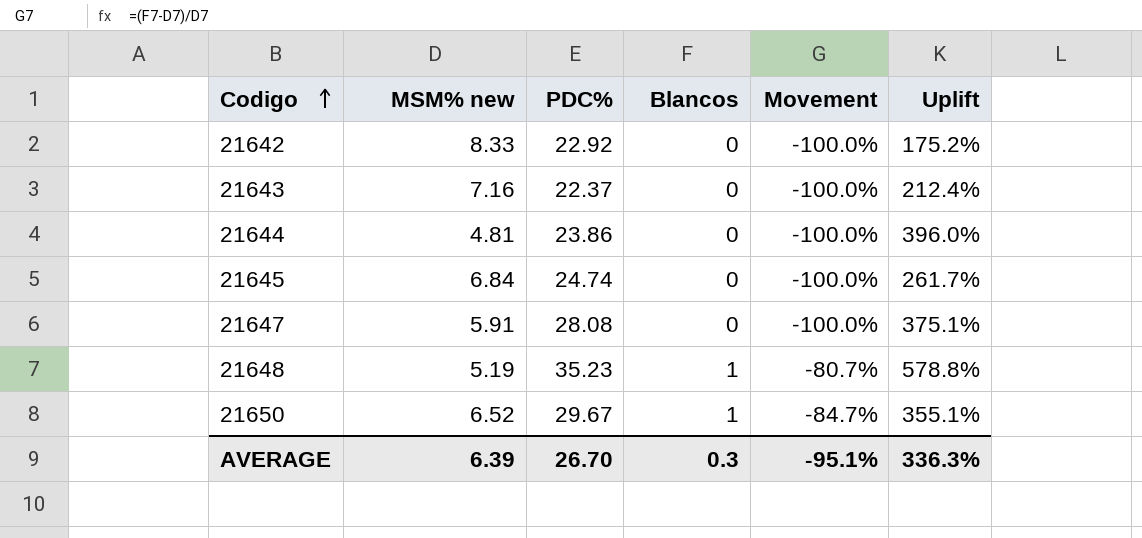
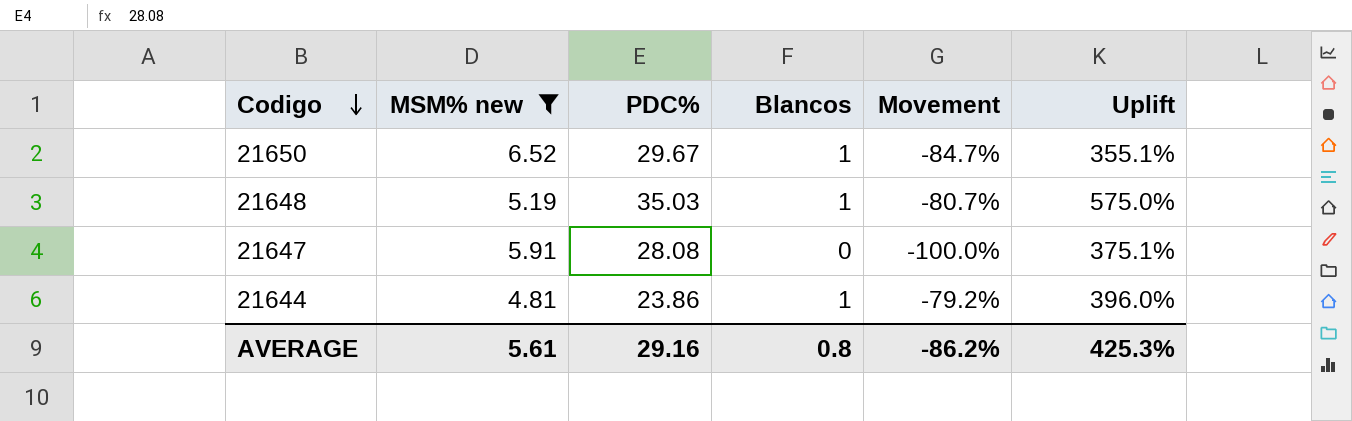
filter: none -> MSM% new <= 6.52
row order: Codigo ascending -> Codigo descending
21648 | PDC%: 35.23 -> 35.03
21648 | Uplift: 578.8% -> 575.0%
21644 | Blancos: 0 -> 1
21644 | Movement: -100.0% -> -79.2%
AVERAGE | MSM% new: 6.39 -> 5.61
AVERAGE | PDC%: 26.70 -> 29.16
AVERAGE | Blancos: 0.3 -> 0.8
AVERAGE | Movement: -95.1% -> -86.2%
AVERAGE | Uplift: 336.3% -> 425.3%

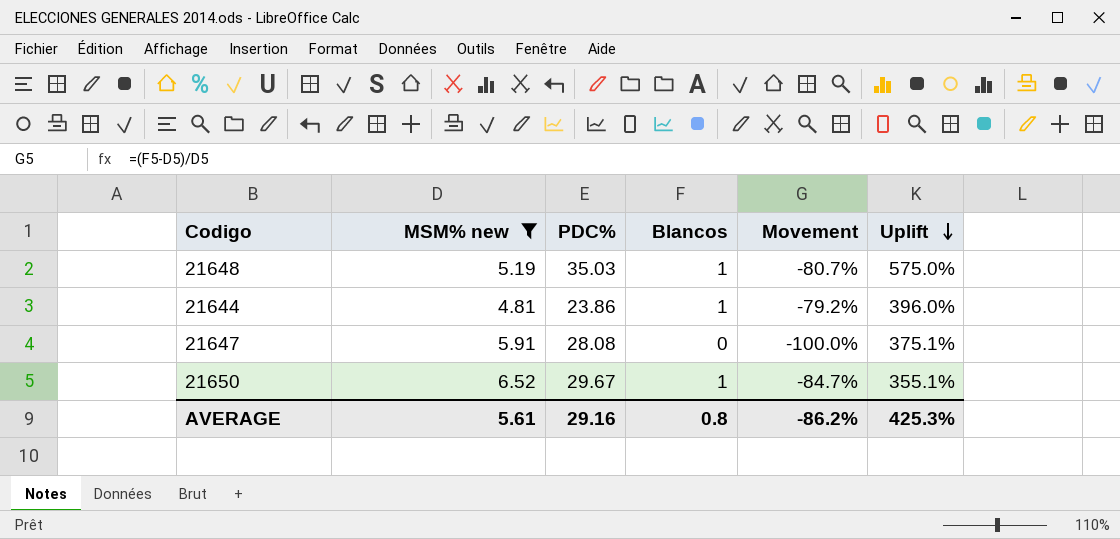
row order: Codigo descending -> Uplift descending

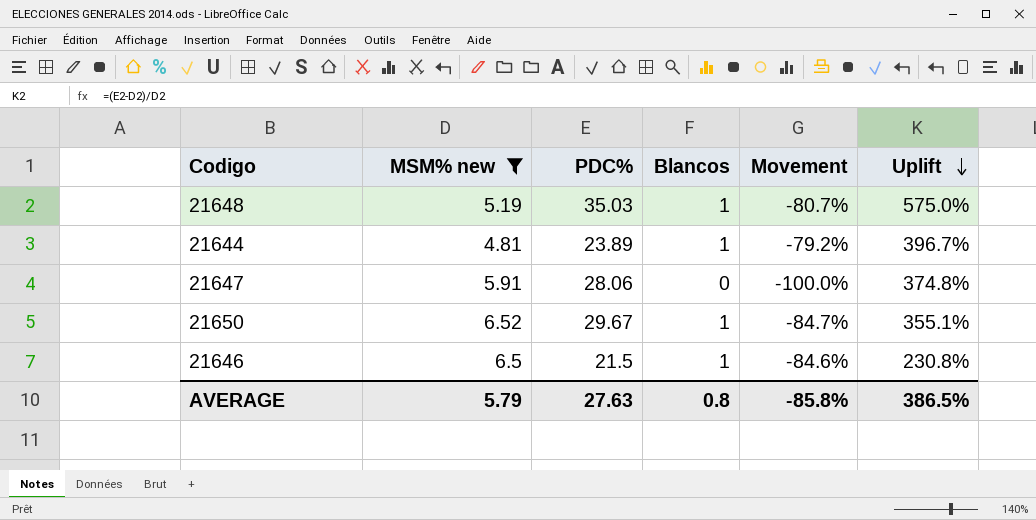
21644 | PDC%: 23.86 -> 23.89
21644 | Uplift: 396.0% -> 396.7%
21647 | PDC%: 28.08 -> 28.06
21647 | Uplift: 375.1% -> 374.8%
row 21646: none -> 6.5 | 21.5 | 1 | -84.6% | 230.8%
AVERAGE | MSM% new: 5.61 -> 5.79
AVERAGE | PDC%: 29.16 -> 27.63
AVERAGE | Movement: -86.2% -> -85.8%
AVERAGE | Uplift: 425.3% -> 386.5%

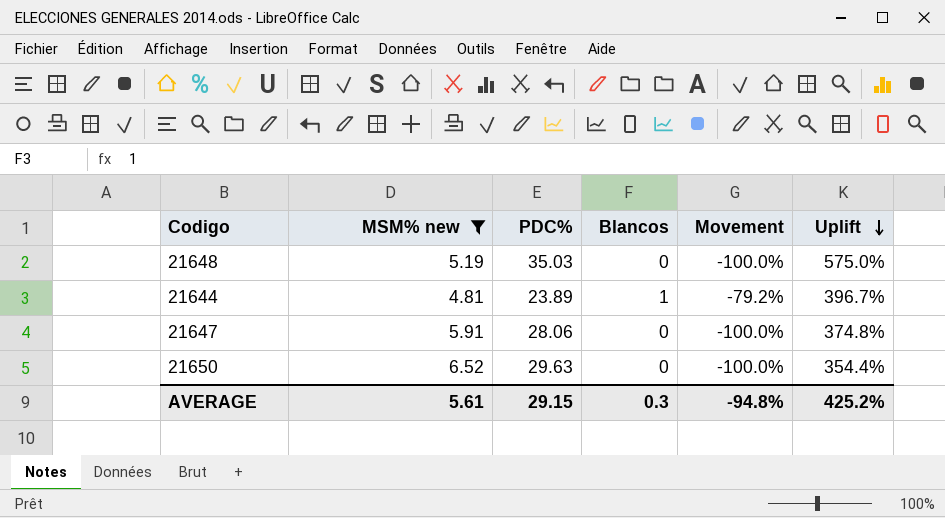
row 21646: 6.5 | 21.5 | 1 | -84.6% | 230.8% -> none
21648 | Blancos: 1 -> 0
21648 | Movement: -80.7% -> -100.0%
21650 | PDC%: 29.67 -> 29.63
21650 | Blancos: 1 -> 0
21650 | Movement: -84.7% -> -100.0%
21650 | Uplift: 355.1% -> 354.4%
AVERAGE | MSM% new: 5.79 -> 5.61
AVERAGE | PDC%: 27.63 -> 29.15
AVERAGE | Blancos: 0.8 -> 0.3
AVERAGE | Movement: -85.8% -> -94.8%
AVERAGE | Uplift: 386.5% -> 425.2%

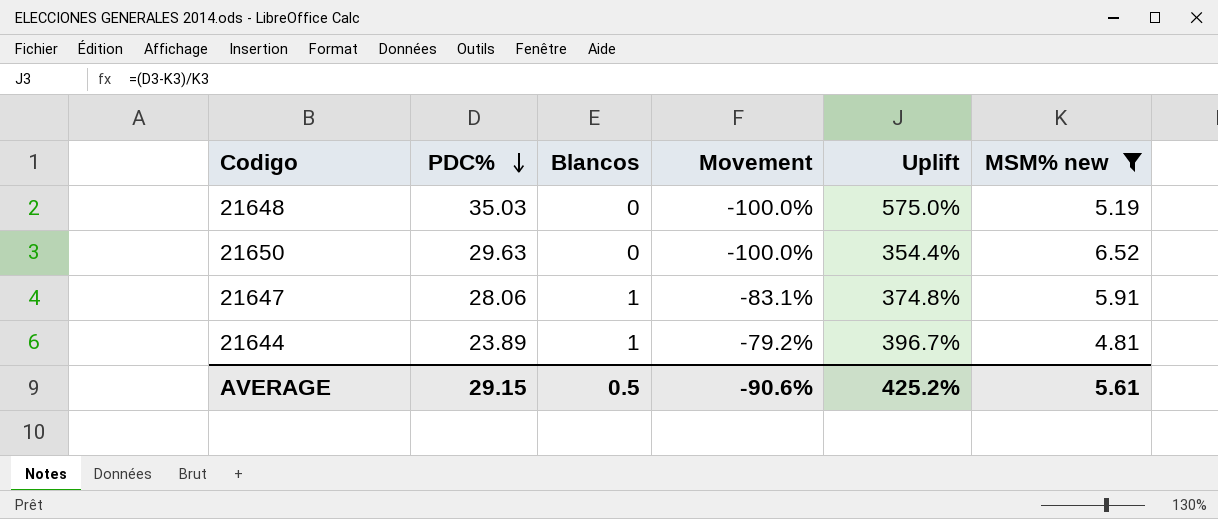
row order: Uplift descending -> PDC% descending
column MSM% new | position: 2 -> 6
21647 | Blancos: 0 -> 1
21647 | Movement: -100.0% -> -83.1%
AVERAGE | Blancos: 0.3 -> 0.5
AVERAGE | Movement: -94.8% -> -90.6%

